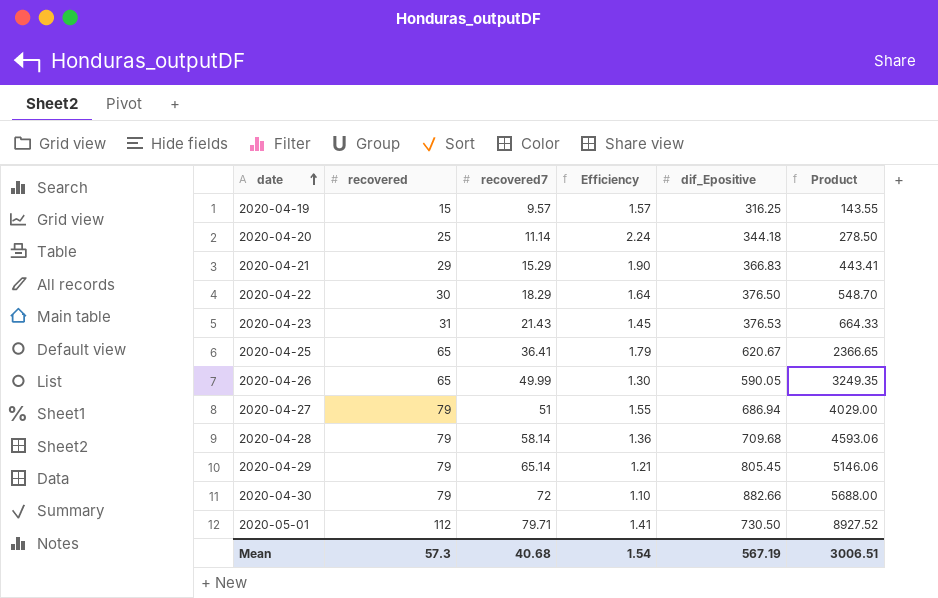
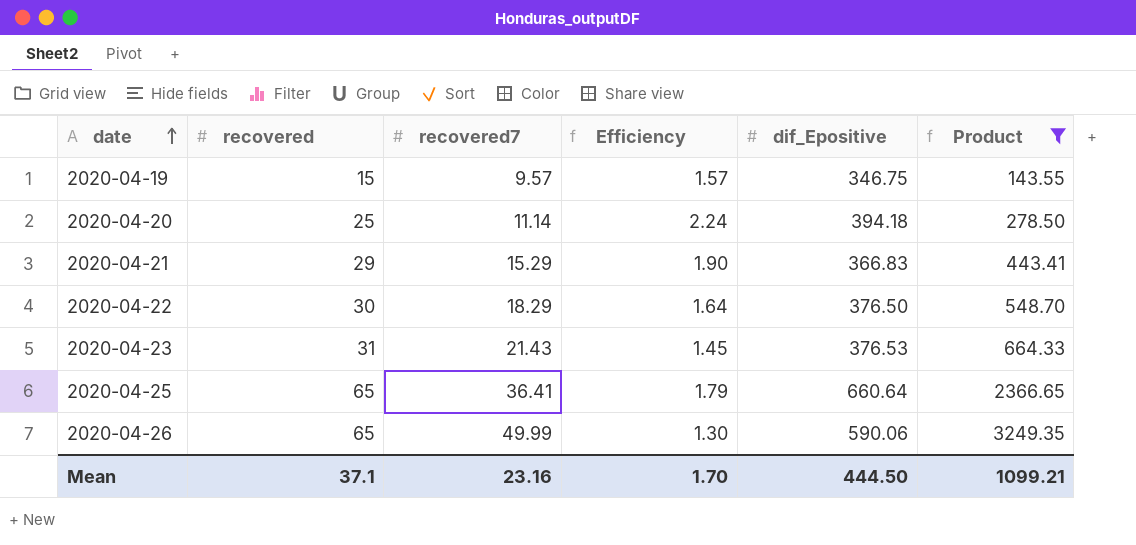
filter: none -> Product <= 3249.35
2020-04-19 | dif_Epositive: 316.25 -> 346.75
2020-04-20 | dif_Epositive: 344.18 -> 394.18
2020-04-25 | dif_Epositive: 620.67 -> 660.64
2020-04-26 | dif_Epositive: 590.05 -> 590.06
Mean | recovered: 57.3 -> 37.1
Mean | recovered7: 40.68 -> 23.16
Mean | Efficiency: 1.54 -> 1.70
Mean | dif_Epositive: 567.19 -> 444.50
Mean | Product: 3006.51 -> 1099.21

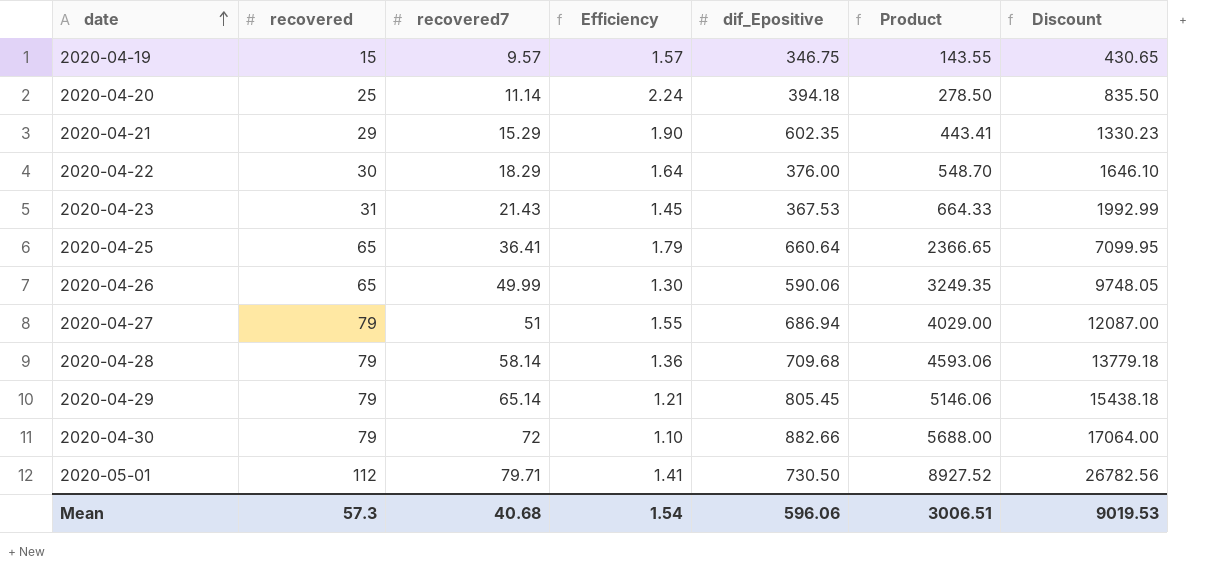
filter: Product <= 3249.35 -> none
column Discount | formula: none -> [Product] * 3
2020-04-21 | dif_Epositive: 366.83 -> 602.35
2020-04-22 | dif_Epositive: 376.50 -> 376.00
2020-04-23 | dif_Epositive: 376.53 -> 367.53
Mean | recovered: 37.1 -> 57.3
Mean | recovered7: 23.16 -> 40.68
Mean | Efficiency: 1.70 -> 1.54
Mean | dif_Epositive: 444.50 -> 596.06
Mean | Product: 1099.21 -> 3006.51

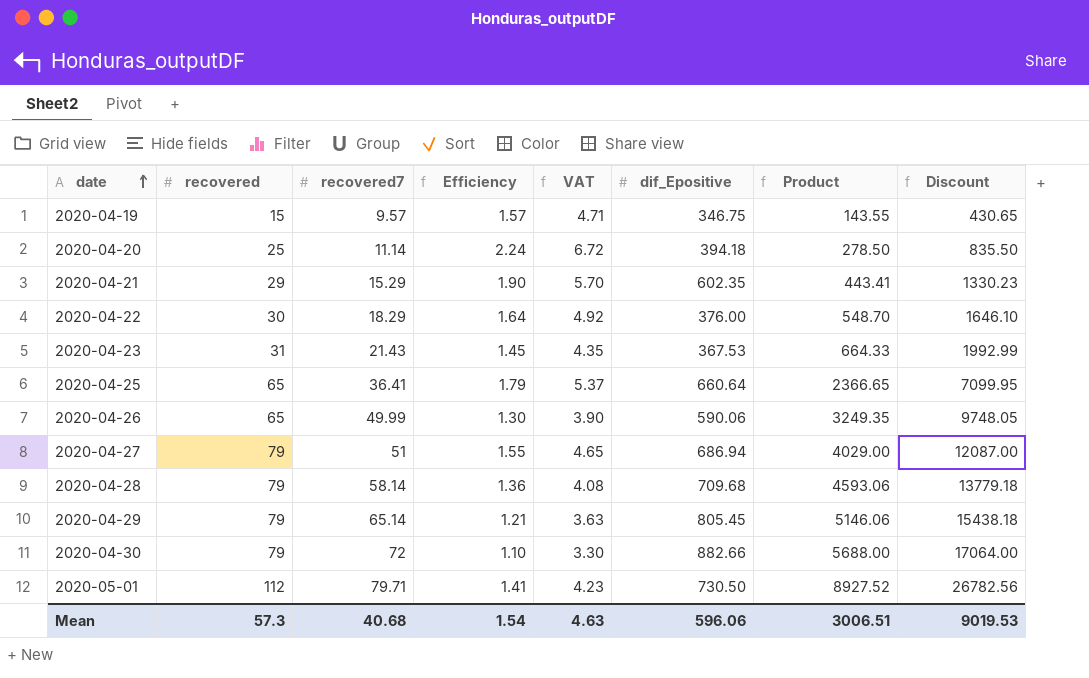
column VAT | formula: none -> [Efficiency] * 3

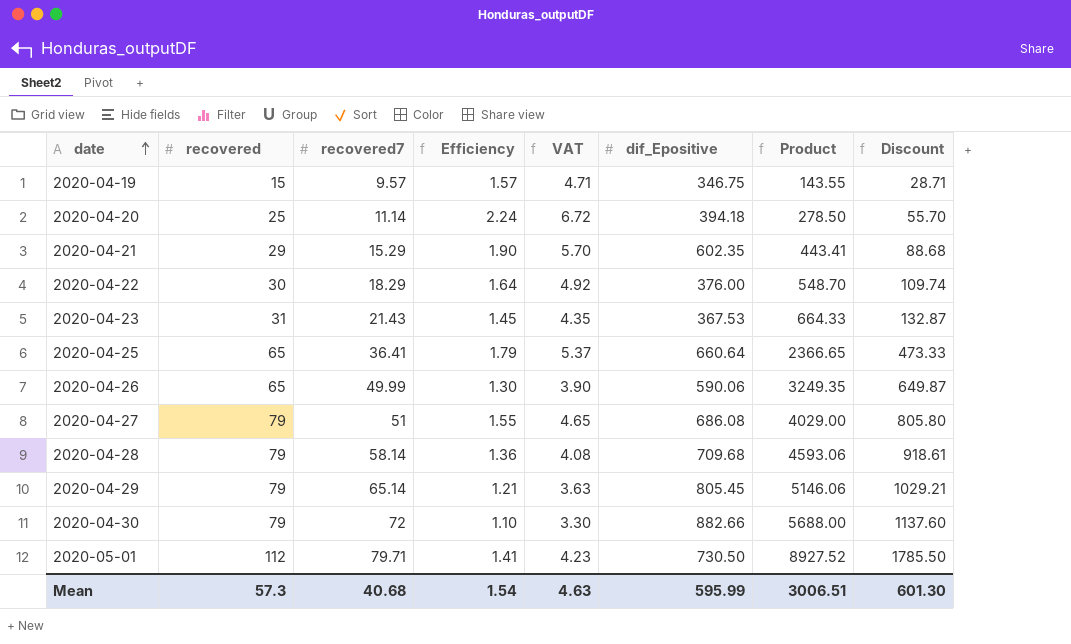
column Discount | formula: [Product] * 3 -> [Product] * 0.2
2020-04-27 | dif_Epositive: 686.94 -> 686.08
Mean | dif_Epositive: 596.06 -> 595.99
Mean | Discount: 9019.53 -> 601.30

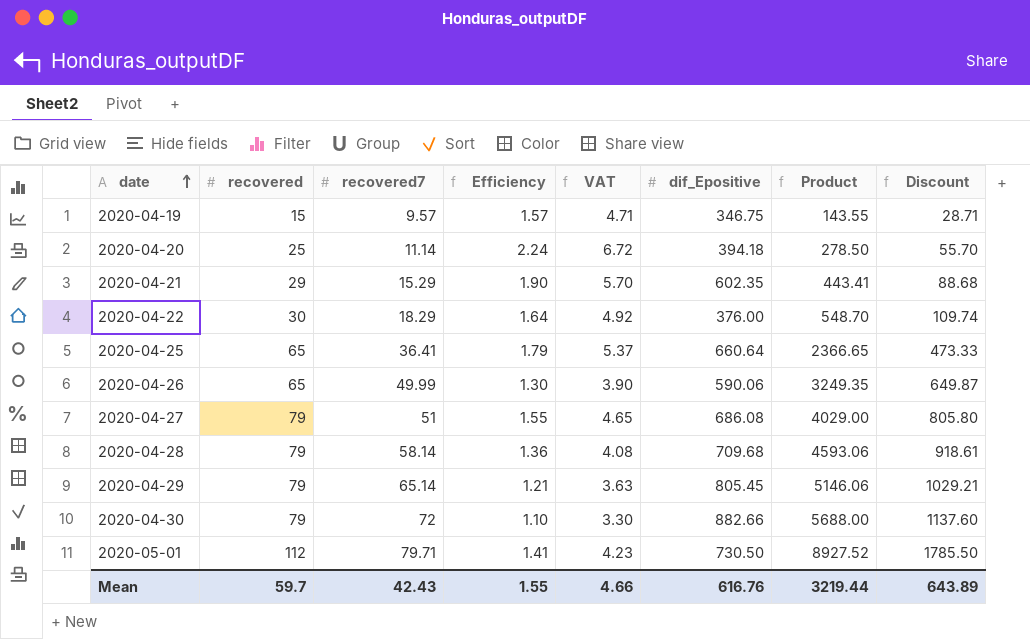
row 2020-04-23: 31 | 21.43 | 1.45 | 4.35 | 367.53 | 664.33 | 132.87 -> none
Mean | recovered: 57.3 -> 59.7
Mean | recovered7: 40.68 -> 42.43
Mean | Efficiency: 1.54 -> 1.55
Mean | VAT: 4.63 -> 4.66
Mean | dif_Epositive: 595.99 -> 616.76
Mean | Product: 3006.51 -> 3219.44
Mean | Discount: 601.30 -> 643.89

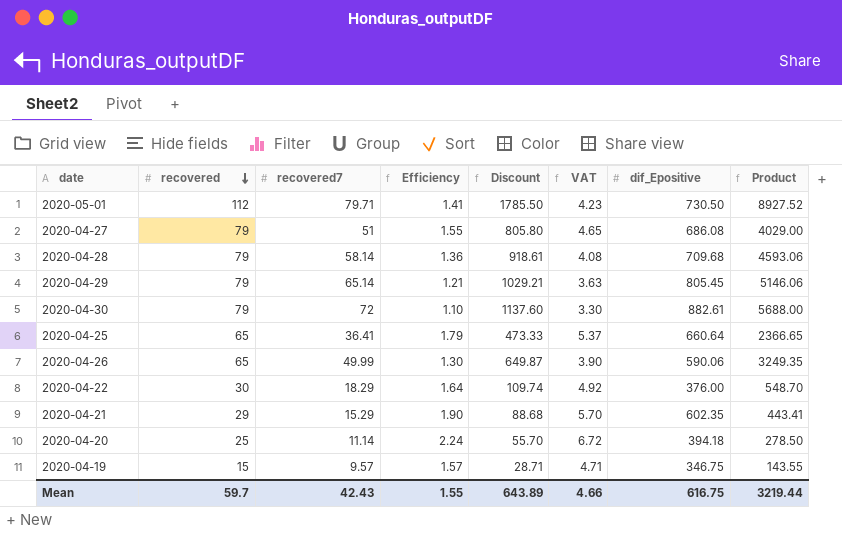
row order: date ascending -> recovered descending
column Discount | position: 8 -> 5
2020-04-30 | dif_Epositive: 882.66 -> 882.61
Mean | dif_Epositive: 616.76 -> 616.75

